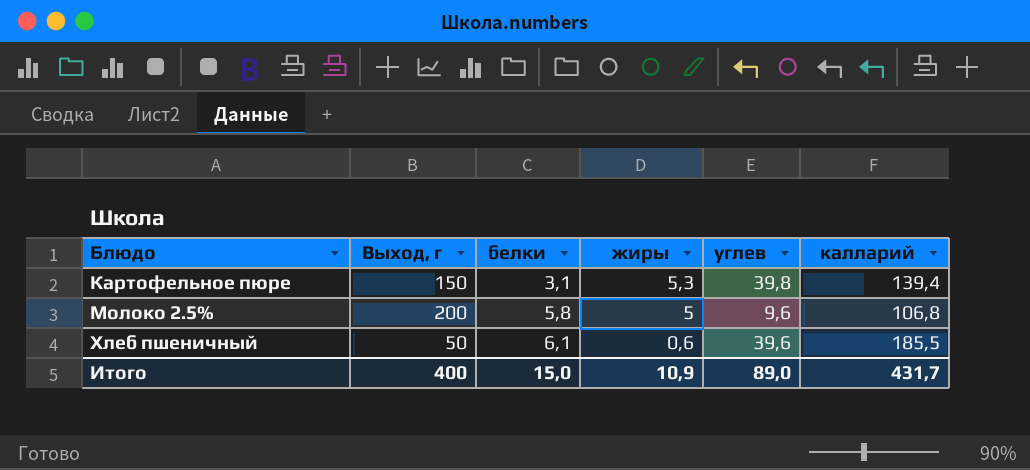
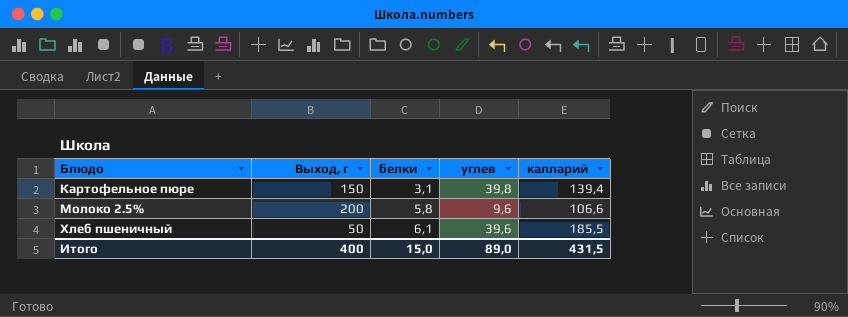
column жиры | position: 4 -> none
Молоко 2.5% | калларий: 106,8 -> 106,6
Итого | калларий: 431,7 -> 431,5

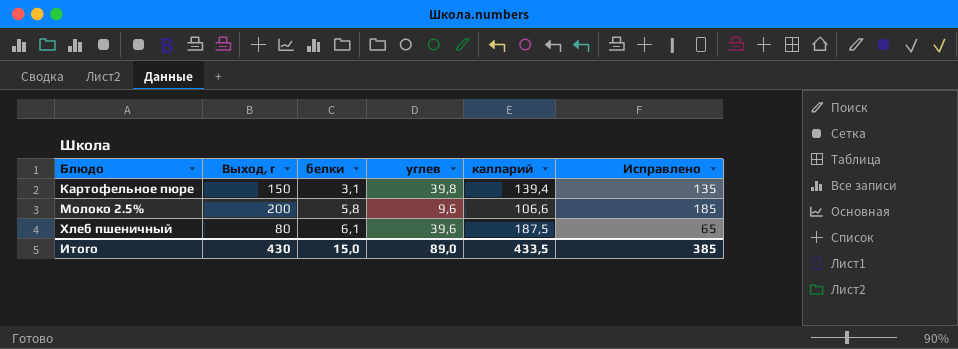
column Исправлено | formula: none -> [Выход, г] - 15
Хлеб пшеничный | Выход, г: 50 -> 80
Хлеб пшеничный | калларий: 185,5 -> 187,5
Итого | Выход, г: 400 -> 430
Итого | калларий: 431,5 -> 433,5

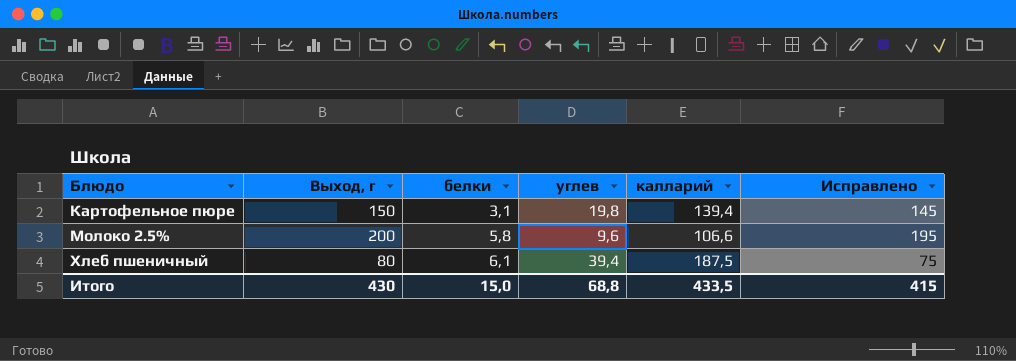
column Исправлено | formula: [Выход, г] - 15 -> [Выход, г] - 5
Картофельное пюре | углев: 39,8 -> 19,8
Хлеб пшеничный | углев: 39,6 -> 39,4
Итого | углев: 89,0 -> 68,8
Итого | Исправлено: 385 -> 415

